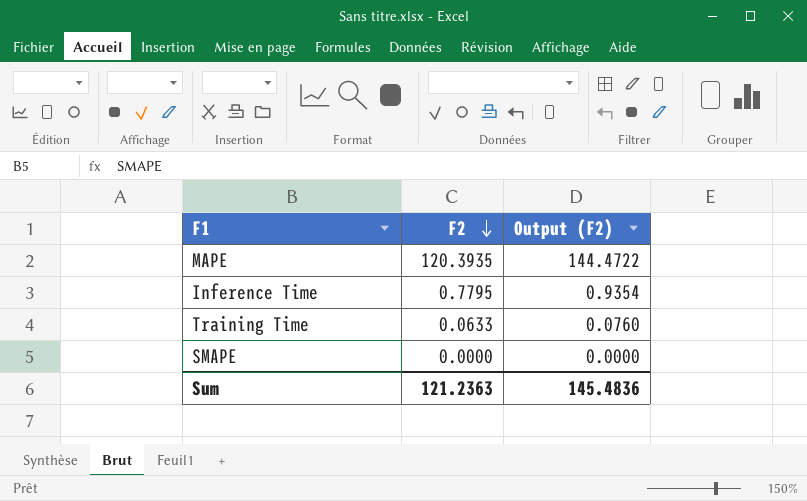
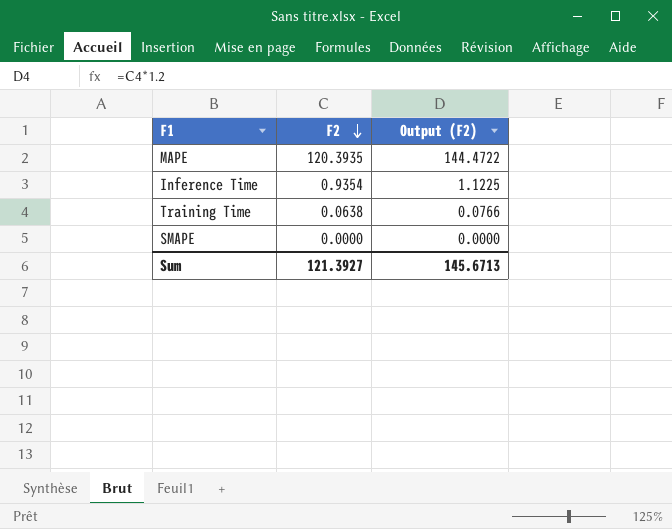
Inference Time | F2: 0.7795 -> 0.9354
Inference Time | Output (F2): 0.9354 -> 1.1225
Training Time | F2: 0.0633 -> 0.0638
Training Time | Output (F2): 0.0760 -> 0.0766
Sum | F2: 121.2363 -> 121.3927
Sum | Output (F2): 145.4836 -> 145.6713

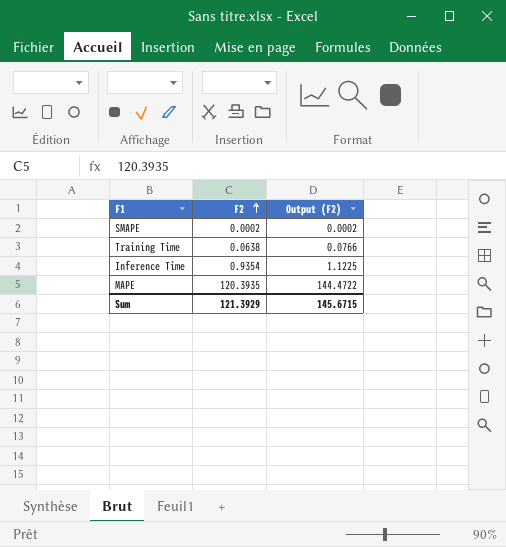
row order: F2 descending -> F2 ascending
SMAPE | F2: 0.0000 -> 0.0002
SMAPE | Output (F2): 0.0000 -> 0.0002
Sum | F2: 121.3927 -> 121.3929
Sum | Output (F2): 145.6713 -> 145.6715

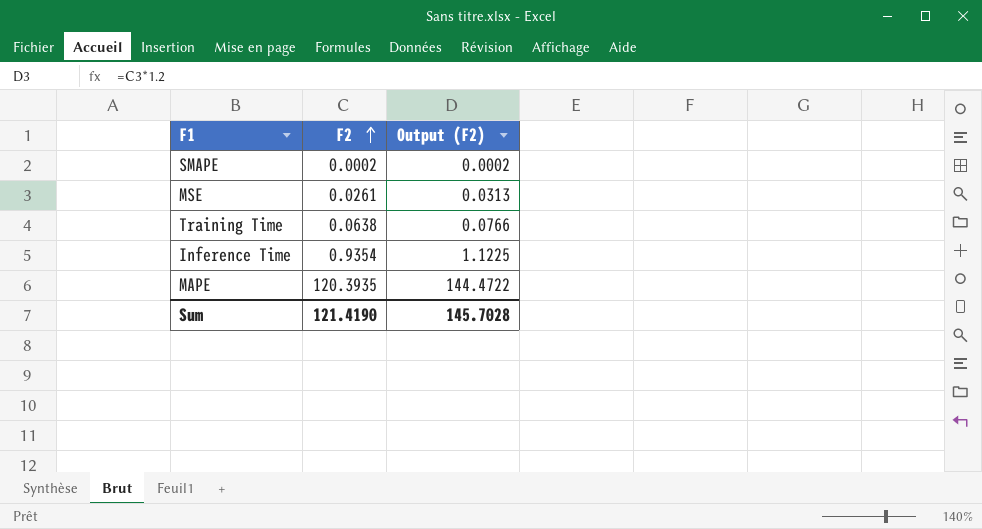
row MSE: none -> 0.0261 | 0.0313
Sum | F2: 121.3929 -> 121.4190
Sum | Output (F2): 145.6715 -> 145.7028

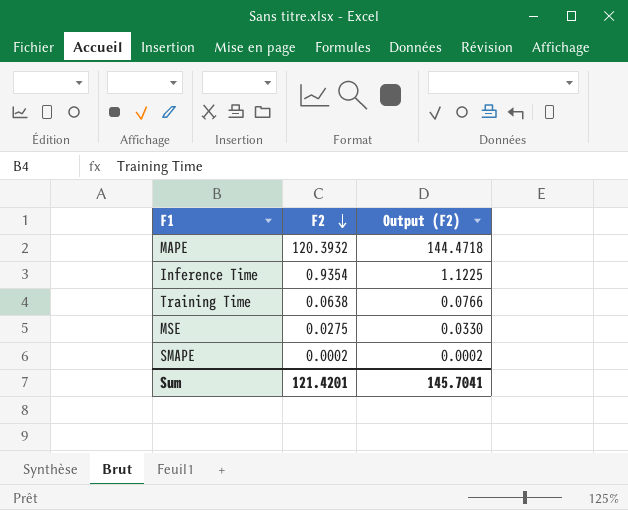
row order: F2 ascending -> F2 descending
MAPE | F2: 120.3935 -> 120.3932
MAPE | Output (F2): 144.4722 -> 144.4718
MSE | F2: 0.0261 -> 0.0275
MSE | Output (F2): 0.0313 -> 0.0330
Sum | F2: 121.4190 -> 121.4201
Sum | Output (F2): 145.7028 -> 145.7041

